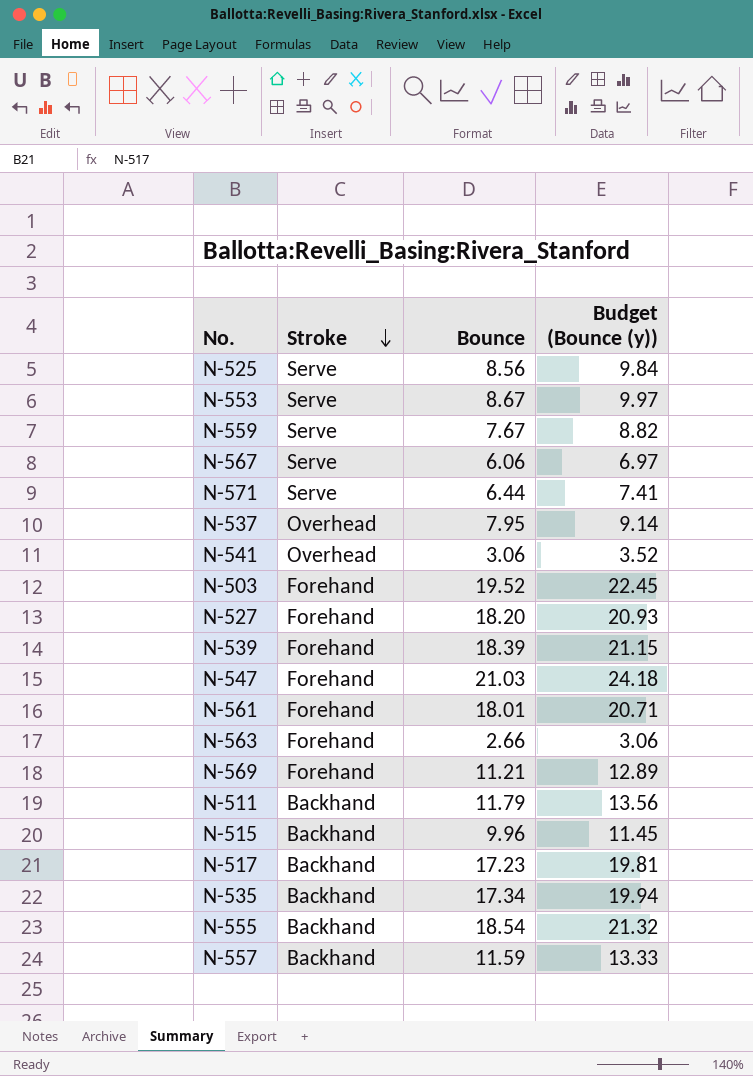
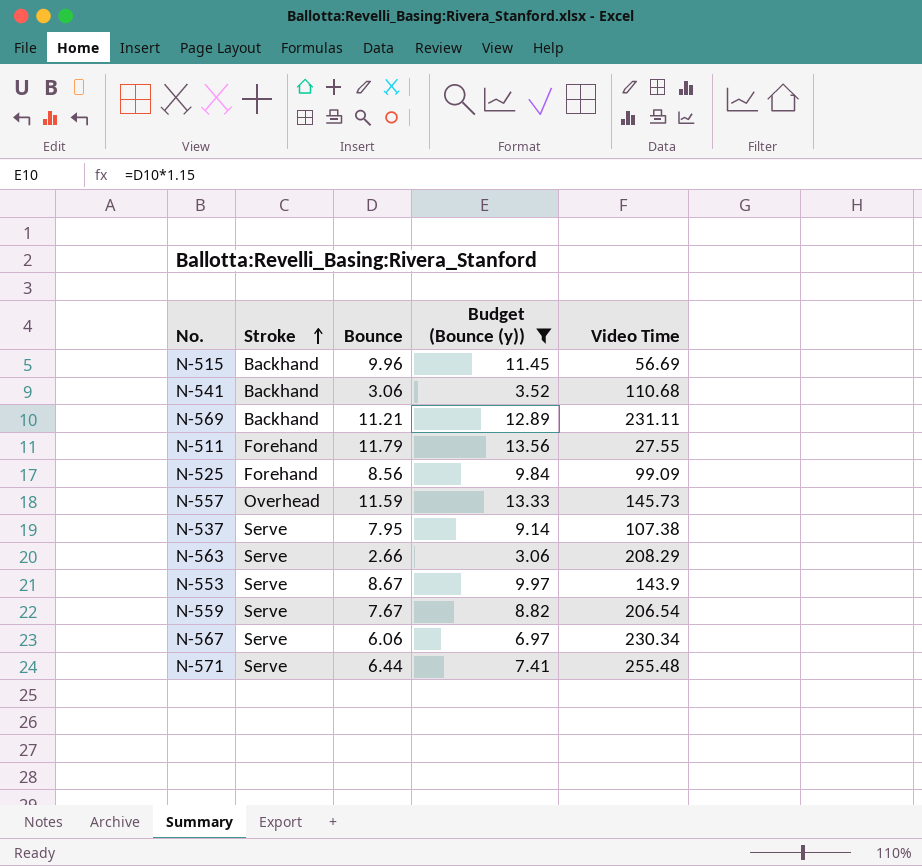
filter: none -> Budget (Bounce (y)) <= 13.56
row order: Stroke descending -> Stroke ascending
column Video Time | position: none -> 5
N-541 | Stroke: Overhead -> Backhand
N-569 | Stroke: Forehand -> Backhand
N-511 | Stroke: Backhand -> Forehand
N-525 | Stroke: Serve -> Forehand
N-557 | Stroke: Backhand -> Overhead
N-537 | Stroke: Overhead -> Serve
N-563 | Stroke: Forehand -> Serve

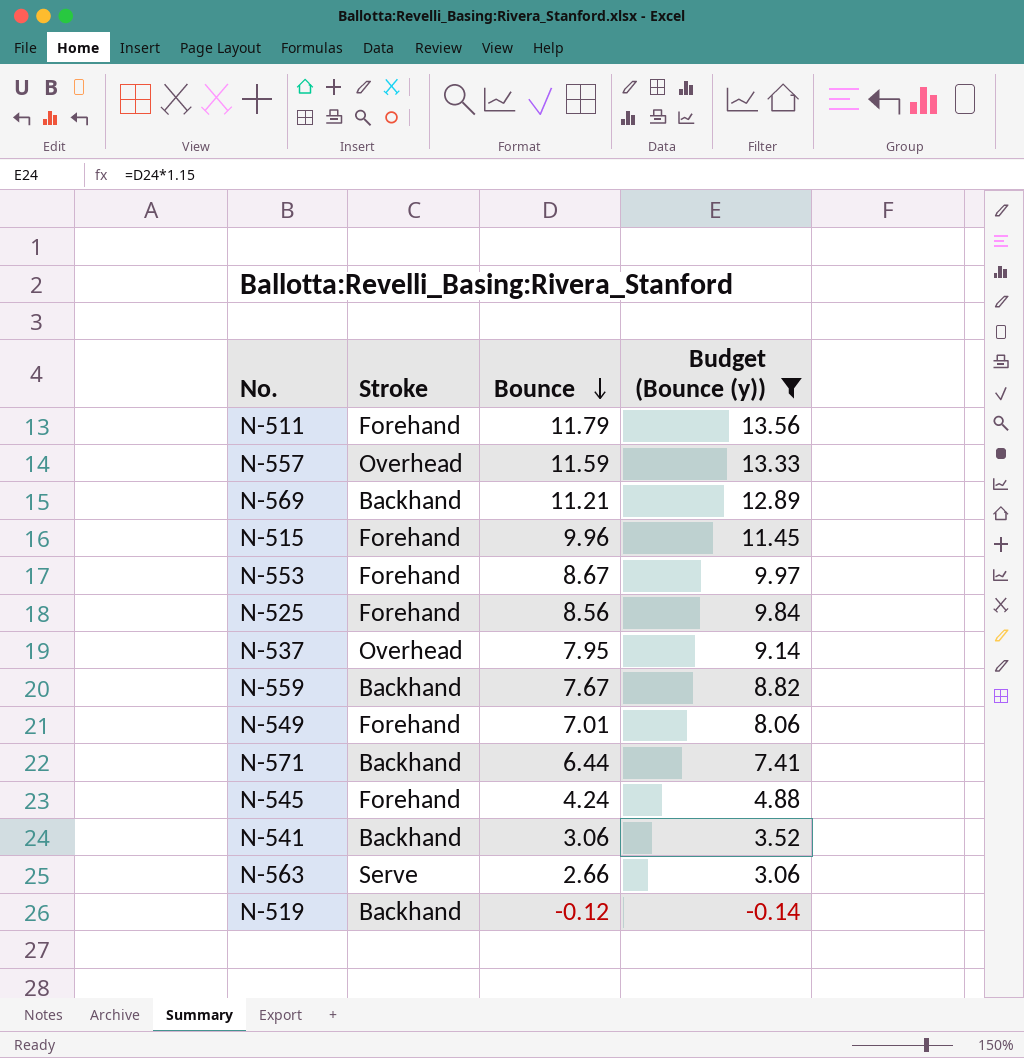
row order: Stroke ascending -> Bounce descending
column Video Time | position: 5 -> none
row N-567: Serve | 6.06 | 6.97 | 230.34 -> none
N-515 | Stroke: Backhand -> Forehand
N-553 | Stroke: Serve -> Forehand
N-537 | Stroke: Serve -> Overhead
N-559 | Stroke: Serve -> Backhand
row N-549: none -> Forehand | 7.01 | 8.06
N-571 | Stroke: Serve -> Backhand
row N-545: none -> Forehand | 4.24 | 4.88
row N-519: none -> Backhand | -0.12 | -0.14

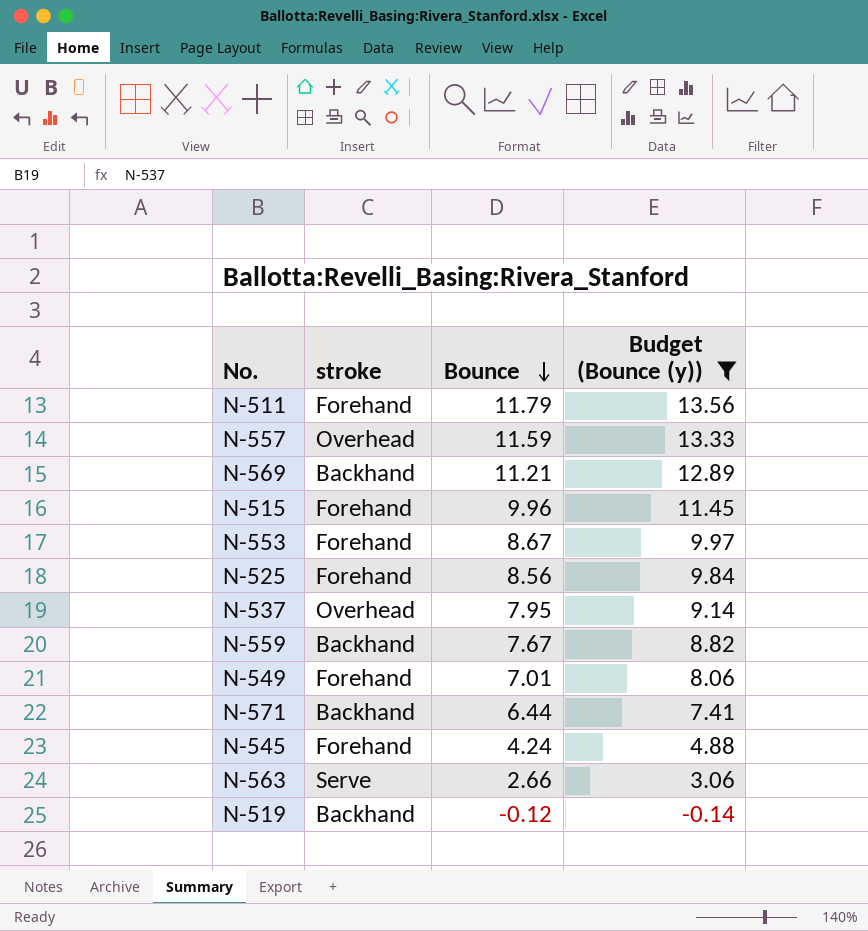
column name: Stroke -> stroke
row N-541: Backhand | 3.06 | 3.52 -> none

